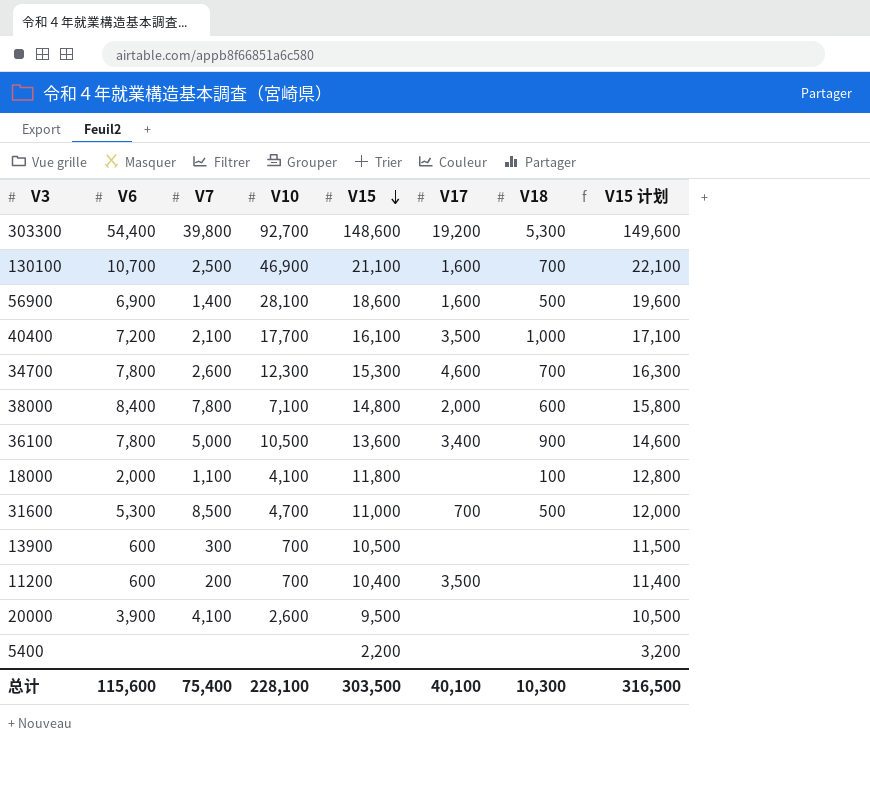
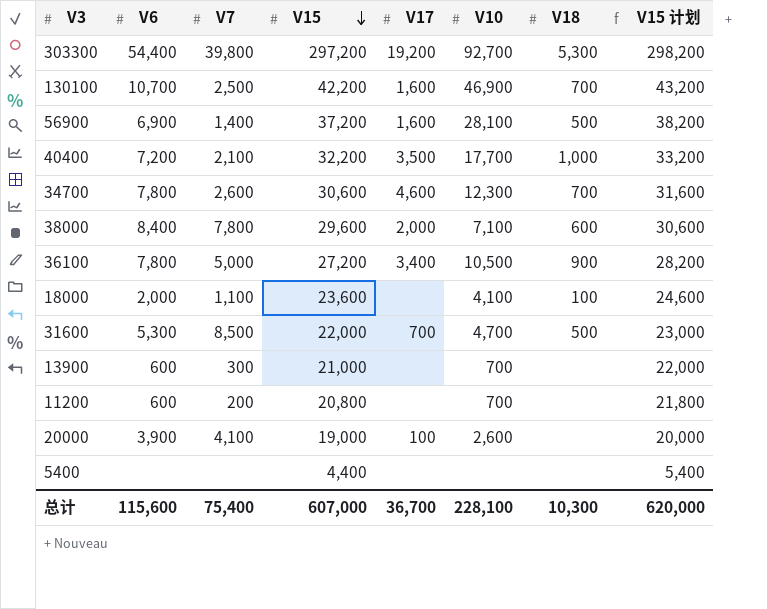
column V10 | position: 4 -> 6
303300 | V15: 148,600 -> 297,200
303300 | V15 计划: 149,600 -> 298,200
130100 | V15: 21,100 -> 42,200
130100 | V15 计划: 22,100 -> 43,200
56900 | V15: 18,600 -> 37,200
56900 | V15 计划: 19,600 -> 38,200
40400 | V15: 16,100 -> 32,200
40400 | V15 计划: 17,100 -> 33,200
34700 | V15: 15,300 -> 30,600
34700 | V15 计划: 16,300 -> 31,600
38000 | V15: 14,800 -> 29,600
38000 | V15 计划: 15,800 -> 30,600
36100 | V15: 13,600 -> 27,200
36100 | V15 计划: 14,600 -> 28,200
18000 | V15: 11,800 -> 23,600
18000 | V15 计划: 12,800 -> 24,600
31600 | V15: 11,000 -> 22,000
31600 | V15 计划: 12,000 -> 23,000
13900 | V15: 10,500 -> 21,000
13900 | V15 计划: 11,500 -> 22,000
11200 | V15: 10,400 -> 20,800
11200 | V17: 3,500 -> none
11200 | V15 计划: 11,400 -> 21,800
20000 | V15: 9,500 -> 19,000
20000 | V17: none -> 100
20000 | V15 计划: 10,500 -> 20,000
5400 | V15: 2,200 -> 4,400
5400 | V15 计划: 3,200 -> 5,400
总计 | V15: 303,500 -> 607,000
总计 | V17: 40,100 -> 36,700
总计 | V15 计划: 316,500 -> 620,000

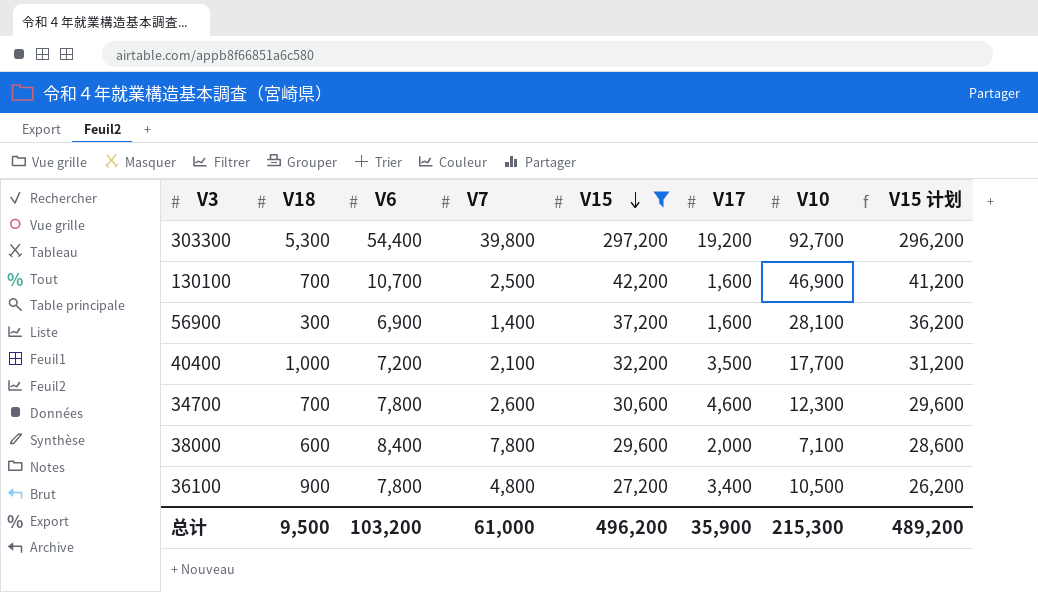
filter: none -> V15 >= 27,200
column V18 | position: 7 -> 2
column V15 计划 | formula: [V15] + 1000 -> [V15] - 1000
56900 | V18: 500 -> 300
36100 | V7: 5,000 -> 4,800
总计 | V18: 10,300 -> 9,500
总计 | V6: 115,600 -> 103,200
总计 | V7: 75,400 -> 61,000
总计 | V15: 607,000 -> 496,200
总计 | V17: 36,700 -> 35,900
总计 | V10: 228,100 -> 215,300
总计 | V15 计划: 620,000 -> 489,200

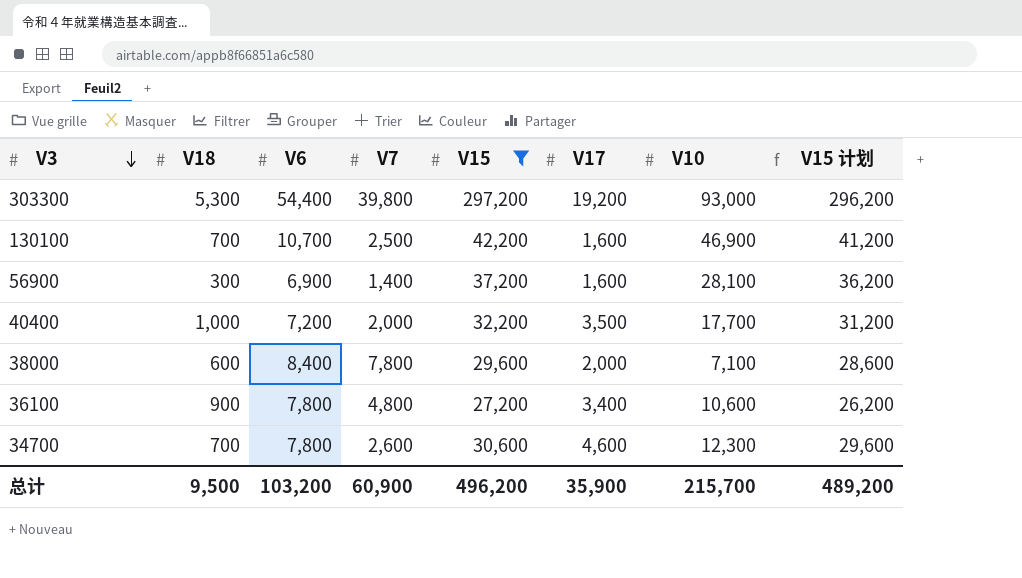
row order: V15 descending -> V3 descending
303300 | V10: 92,700 -> 93,000
40400 | V7: 2,100 -> 2,000
36100 | V10: 10,500 -> 10,600
总计 | V7: 61,000 -> 60,900
总计 | V10: 215,300 -> 215,700

